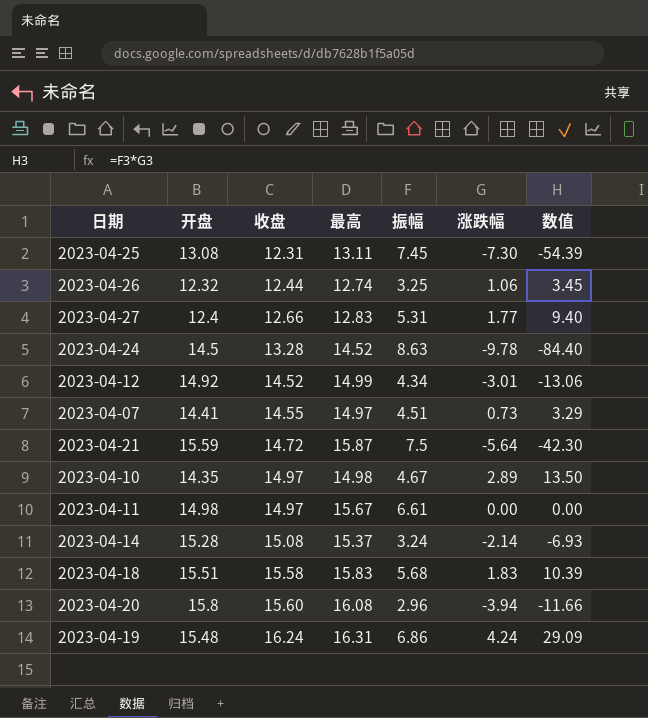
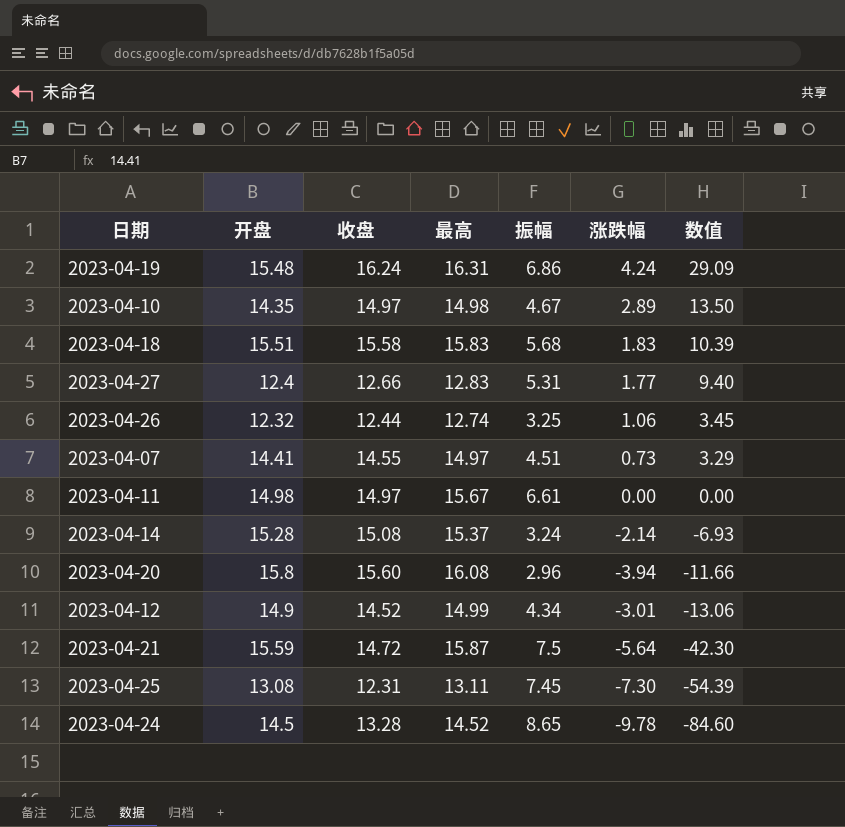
row order: 收盘 ascending -> 数值 descending
2023-04-12 | 开盘: 14.92 -> 14.9
2023-04-24 | 振幅: 8.63 -> 8.65
2023-04-24 | 数值: -84.40 -> -84.60

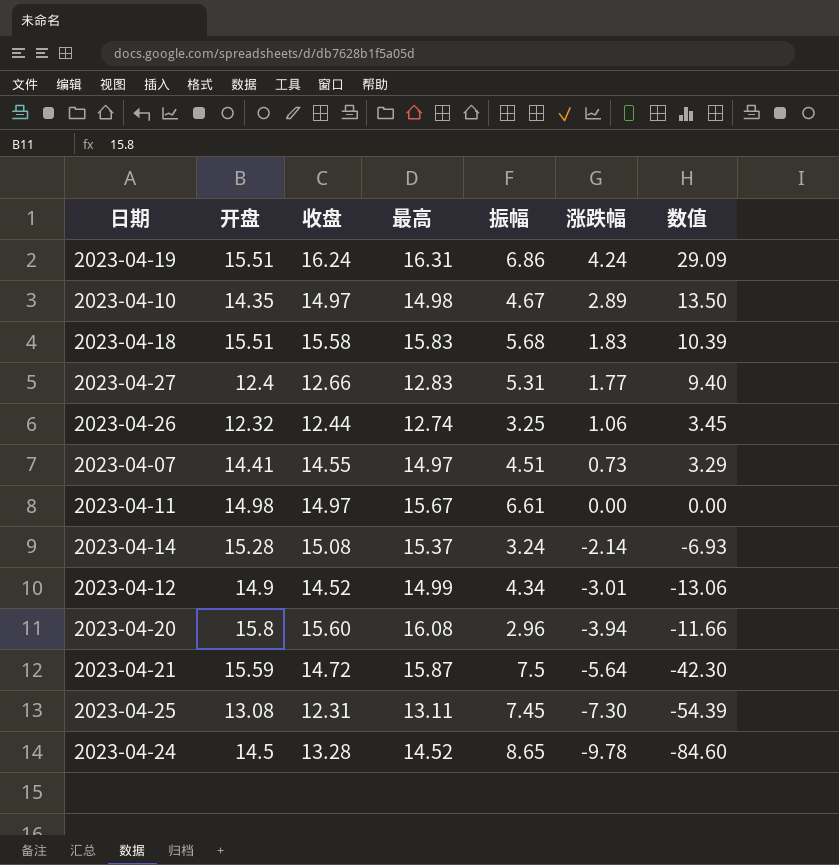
row order: 数值 descending -> 涨跌幅 descending
2023-04-19 | 开盘: 15.48 -> 15.51

